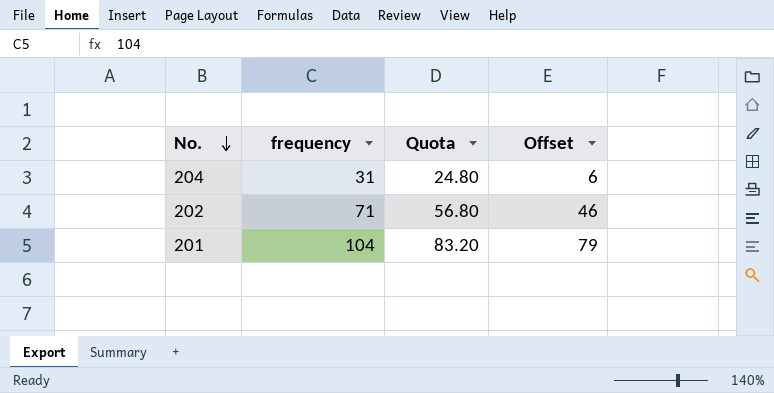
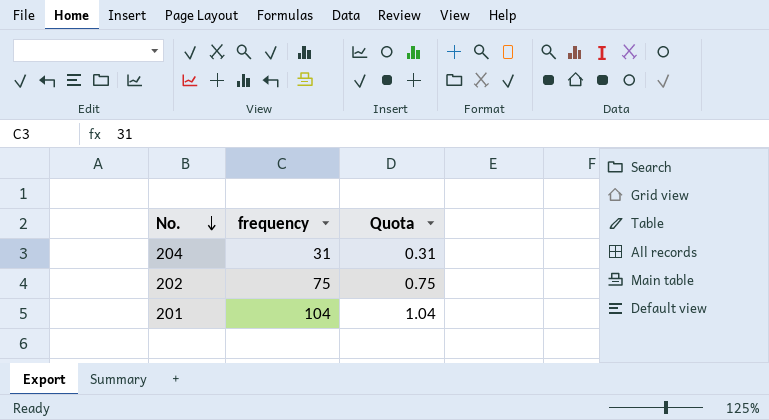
column Offset | formula: [frequency] - 25 -> none
column Quota | formula: [frequency] * 0.8 -> [frequency] * 0.01
202 | frequency: 71 -> 75

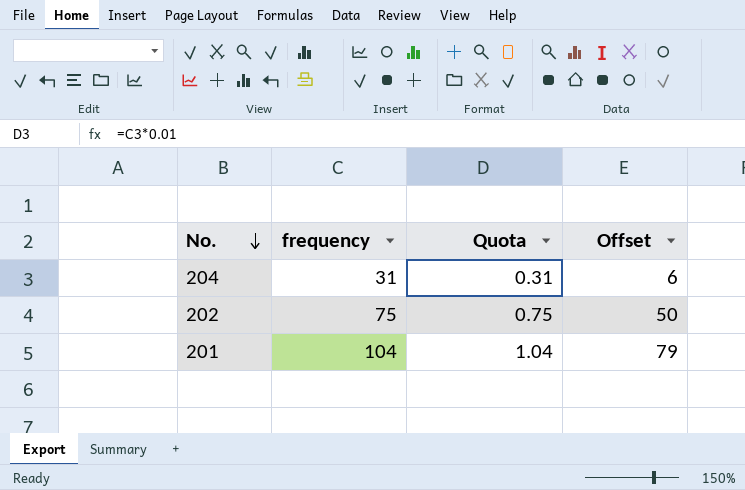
column Offset | formula: none -> [frequency] - 25

